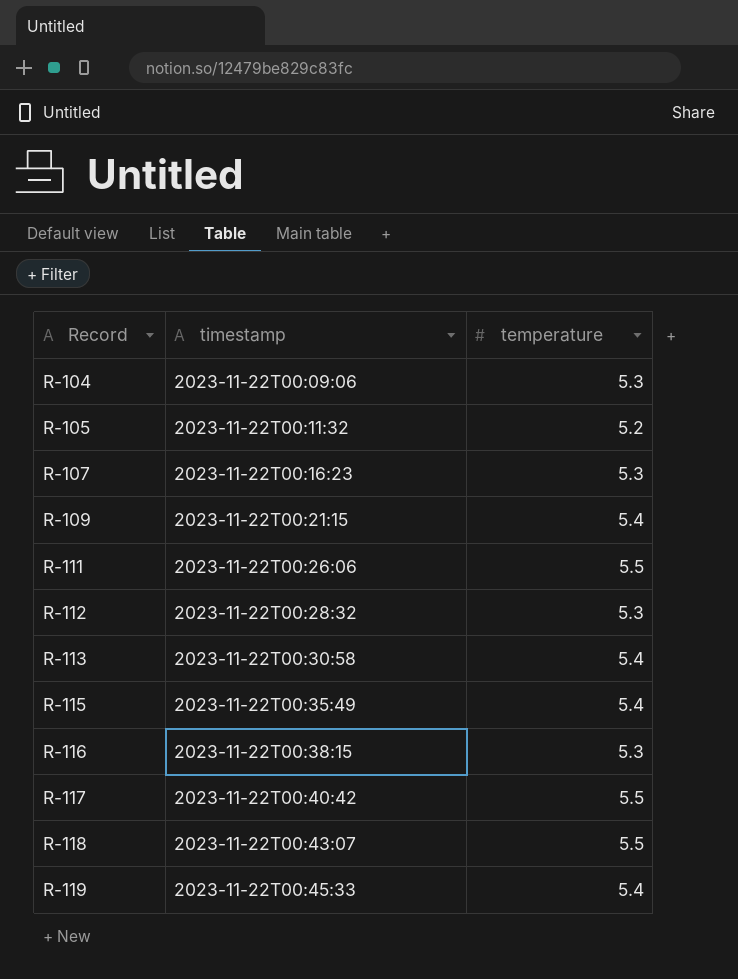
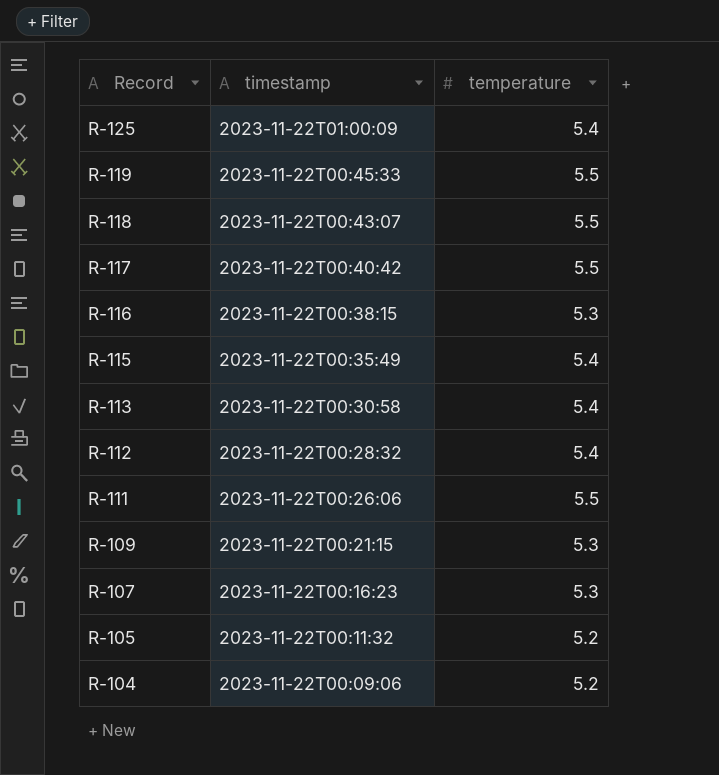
row order: Record ascending -> Record descending
row R-125: none -> 2023-11-22T01:00:09 | 5.4
R-119 | temperature: 5.4 -> 5.5
R-112 | temperature: 5.3 -> 5.4
R-109 | temperature: 5.4 -> 5.3
R-104 | temperature: 5.3 -> 5.2

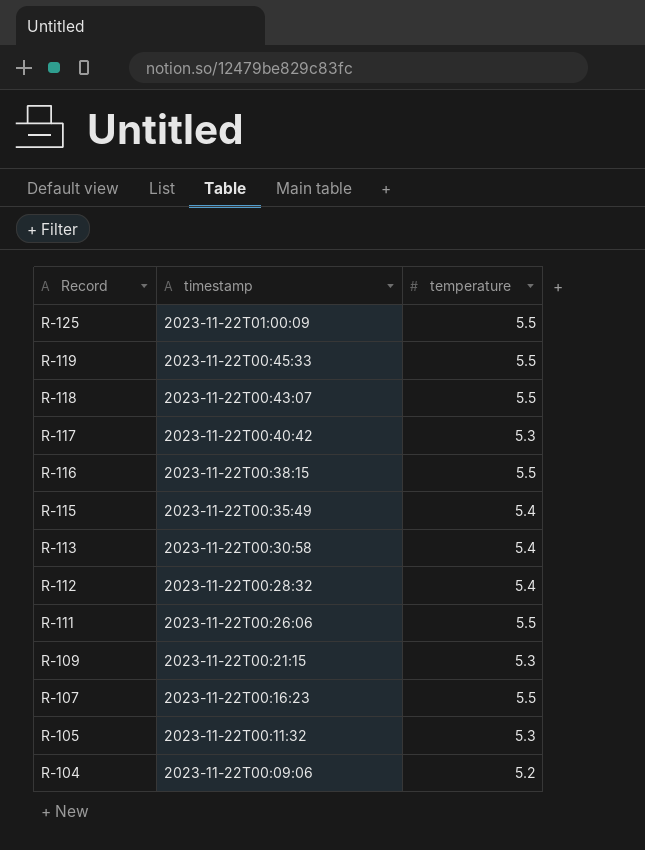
R-125 | temperature: 5.4 -> 5.5
R-117 | temperature: 5.5 -> 5.3
R-116 | temperature: 5.3 -> 5.5
R-107 | temperature: 5.3 -> 5.5
R-105 | temperature: 5.2 -> 5.3

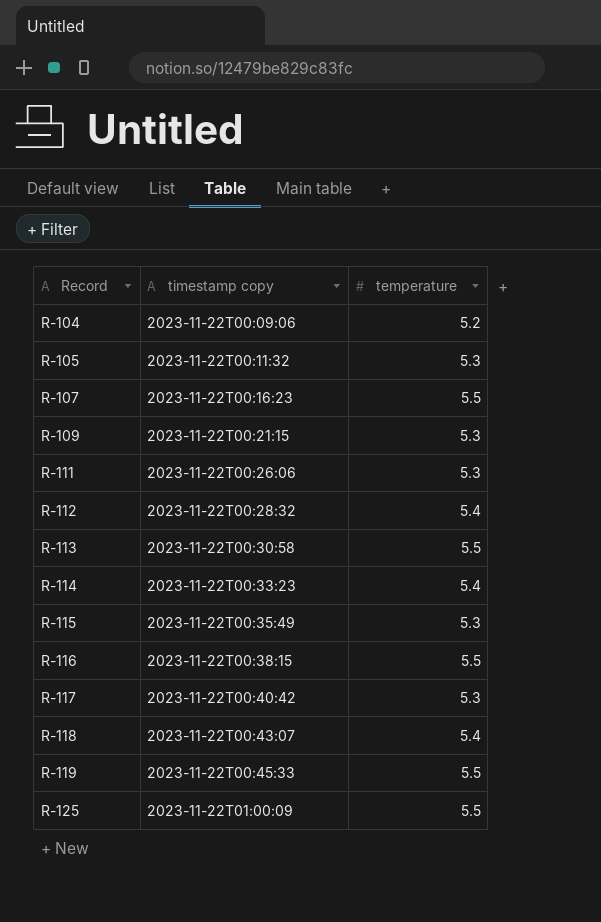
row order: Record descending -> Record ascending
column name: timestamp -> timestamp copy
R-111 | temperature: 5.5 -> 5.3
R-113 | temperature: 5.4 -> 5.5
row R-114: none -> 2023-11-22T00:33:23 | 5.4
R-115 | temperature: 5.4 -> 5.3
R-118 | temperature: 5.5 -> 5.4

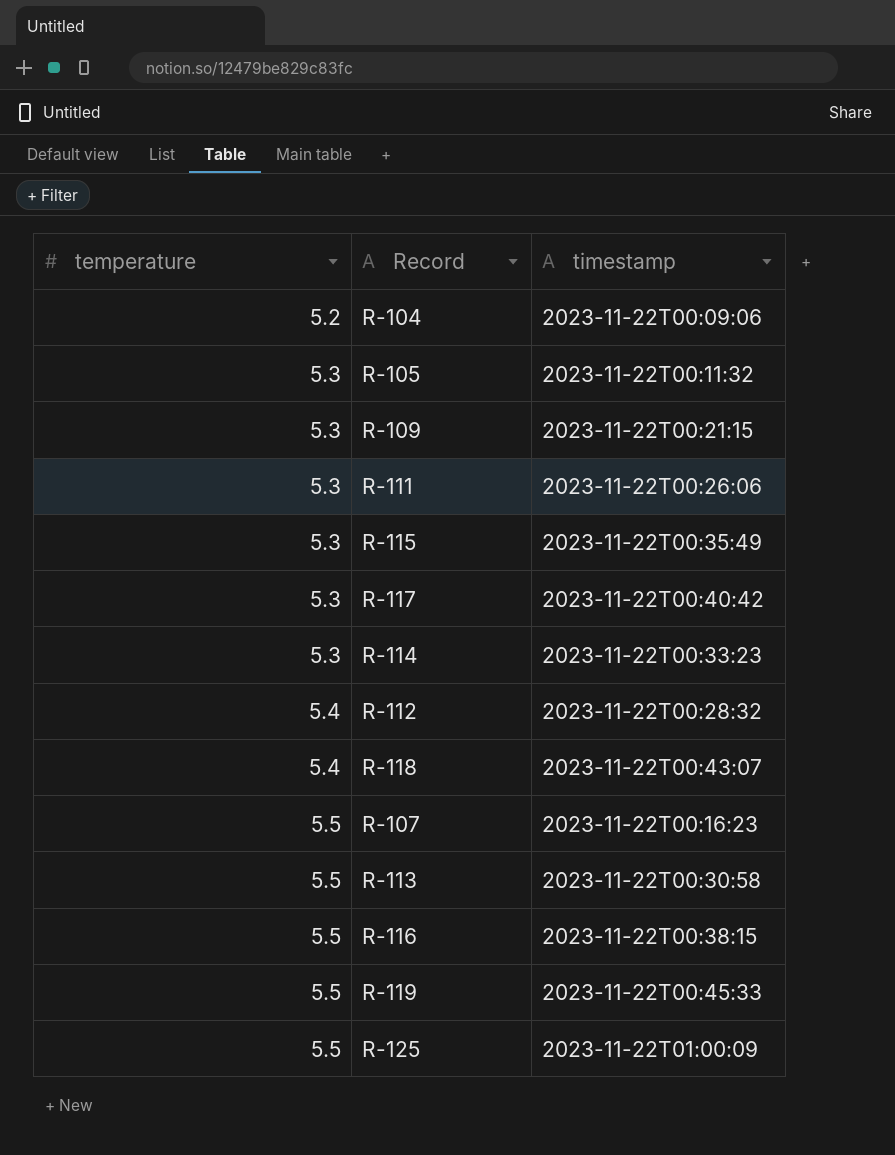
row order: Record ascending -> temperature ascending
column temperature | position: 3 -> 1
column name: timestamp copy -> timestamp
R-114 | temperature: 5.4 -> 5.3

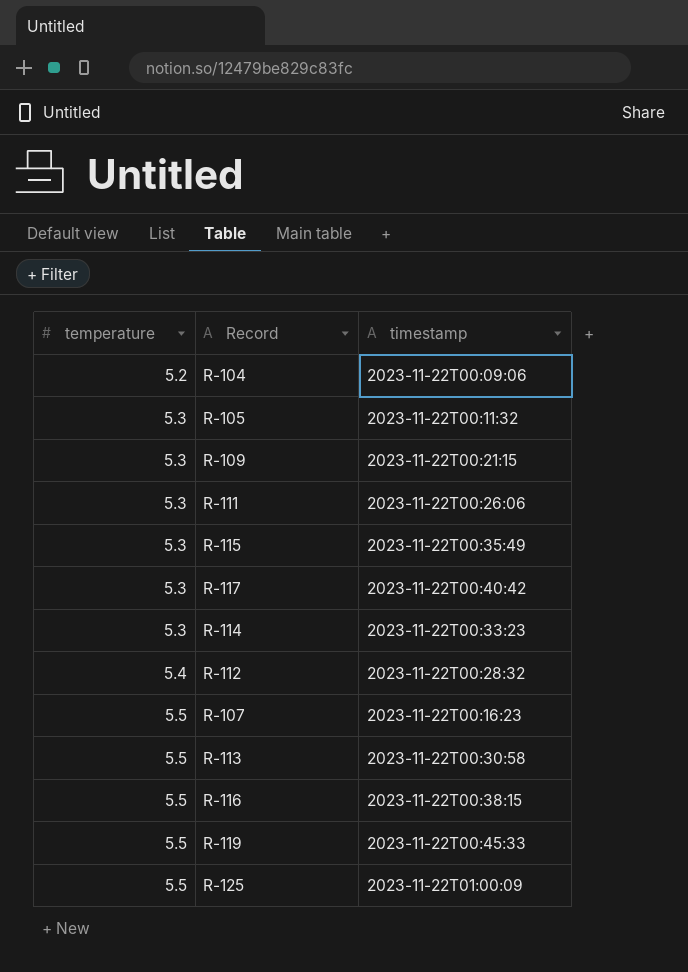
row R-118: 5.4 | 2023-11-22T00:43:07 -> none

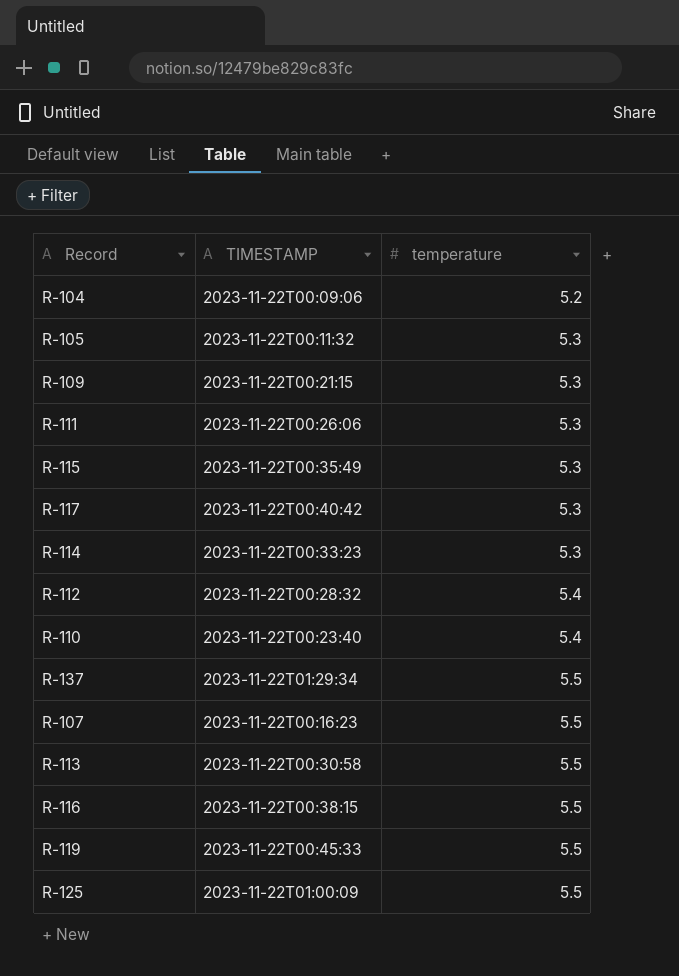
column name: timestamp -> TIMESTAMP
column temperature | position: 1 -> 3
row R-110: none -> 2023-11-22T00:23:40 | 5.4
row R-137: none -> 2023-11-22T01:29:34 | 5.5

